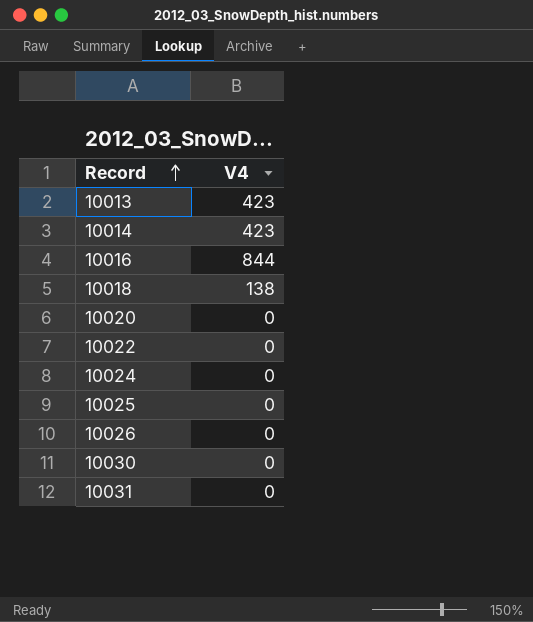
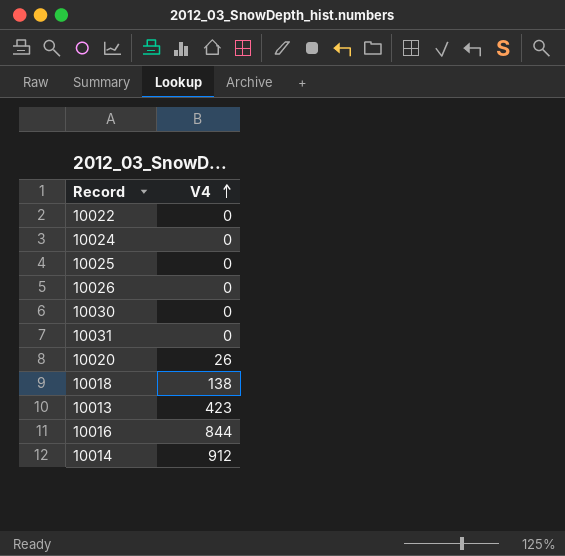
row order: Record ascending -> V4 ascending
10020 | V4: 0 -> 26
10014 | V4: 423 -> 912

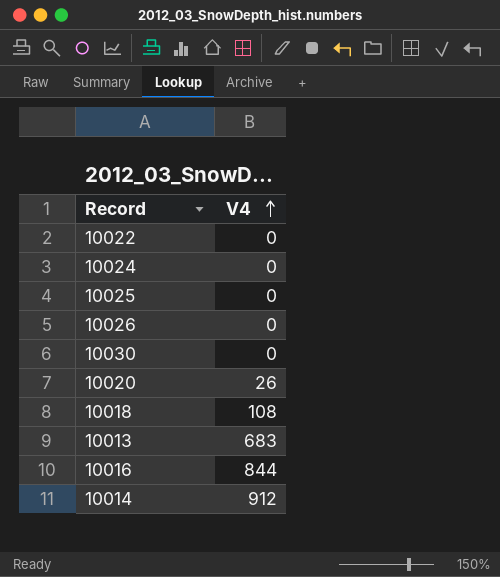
row 10031: 0 -> none
10018 | V4: 138 -> 108
10013 | V4: 423 -> 683

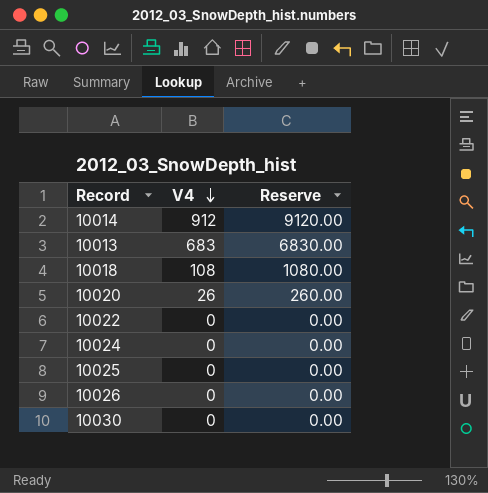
row order: V4 ascending -> V4 descending
column Reserve | formula: none -> [V4] * 10
row 10016: 844 -> none

